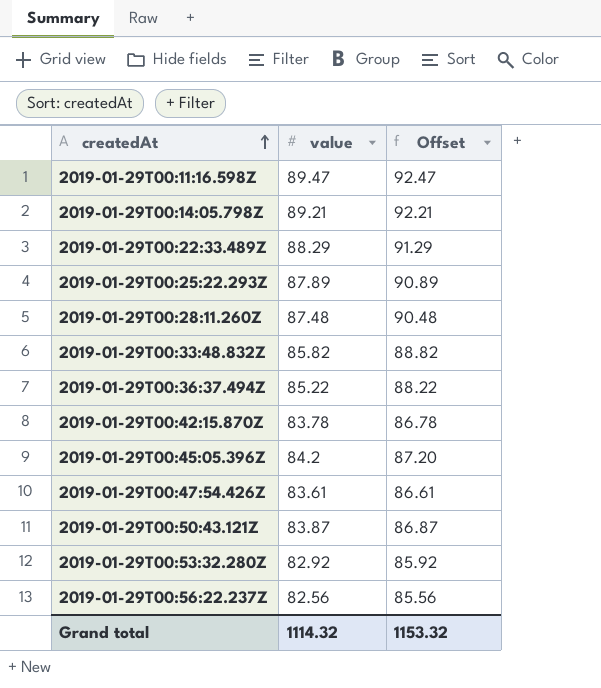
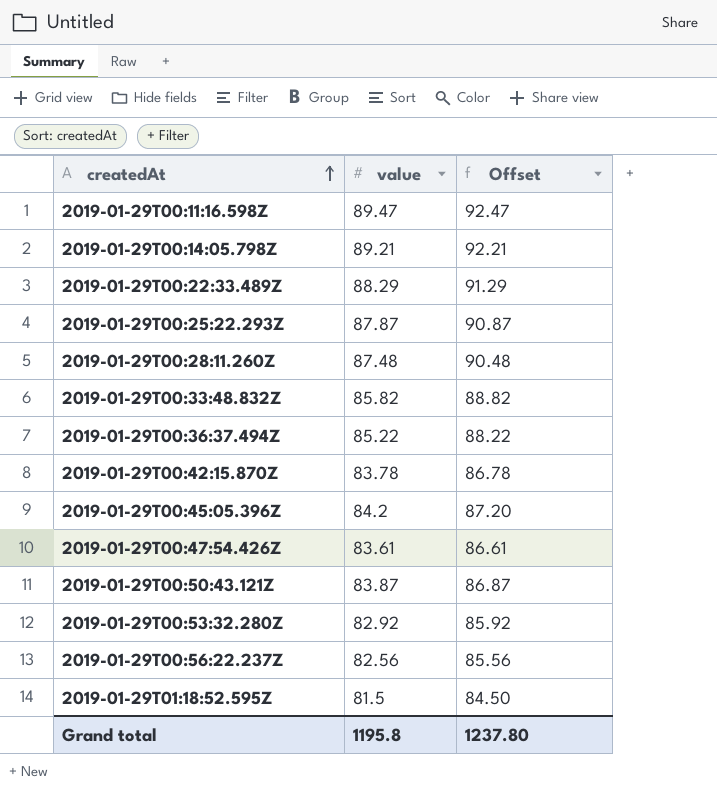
2019-01-29T00:25:22.293Z | value: 87.89 -> 87.87
2019-01-29T00:25:22.293Z | Offset: 90.89 -> 90.87
row 2019-01-29T01:18:52.595Z: none -> 81.5 | 84.50
Grand total | value: 1114.32 -> 1195.8
Grand total | Offset: 1153.32 -> 1237.80

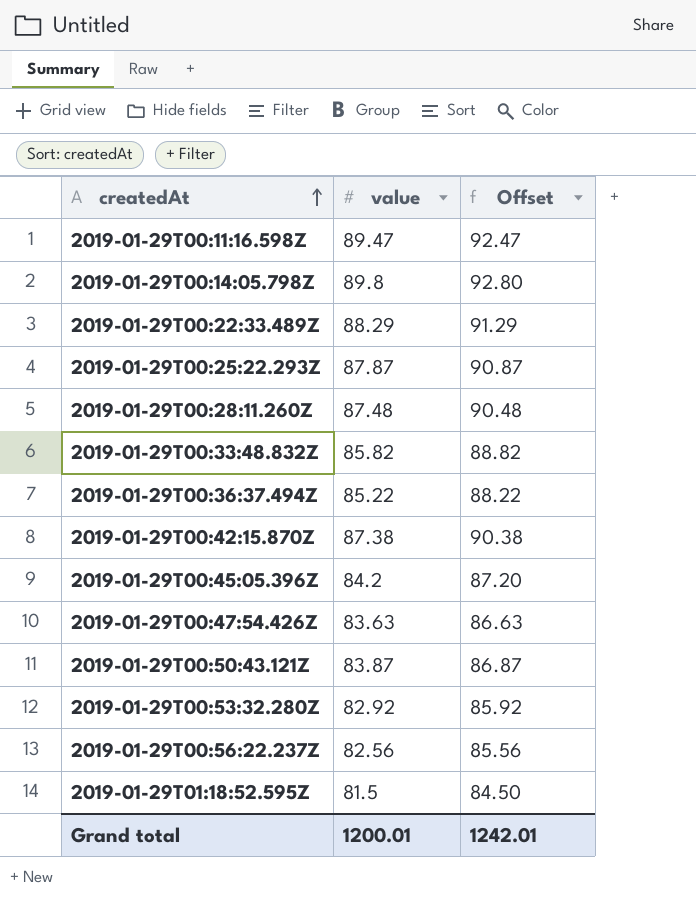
2019-01-29T00:14:05.798Z | value: 89.21 -> 89.8
2019-01-29T00:14:05.798Z | Offset: 92.21 -> 92.80
2019-01-29T00:42:15.870Z | value: 83.78 -> 87.38
2019-01-29T00:42:15.870Z | Offset: 86.78 -> 90.38
2019-01-29T00:47:54.426Z | value: 83.61 -> 83.63
2019-01-29T00:47:54.426Z | Offset: 86.61 -> 86.63
Grand total | value: 1195.8 -> 1200.01
Grand total | Offset: 1237.80 -> 1242.01

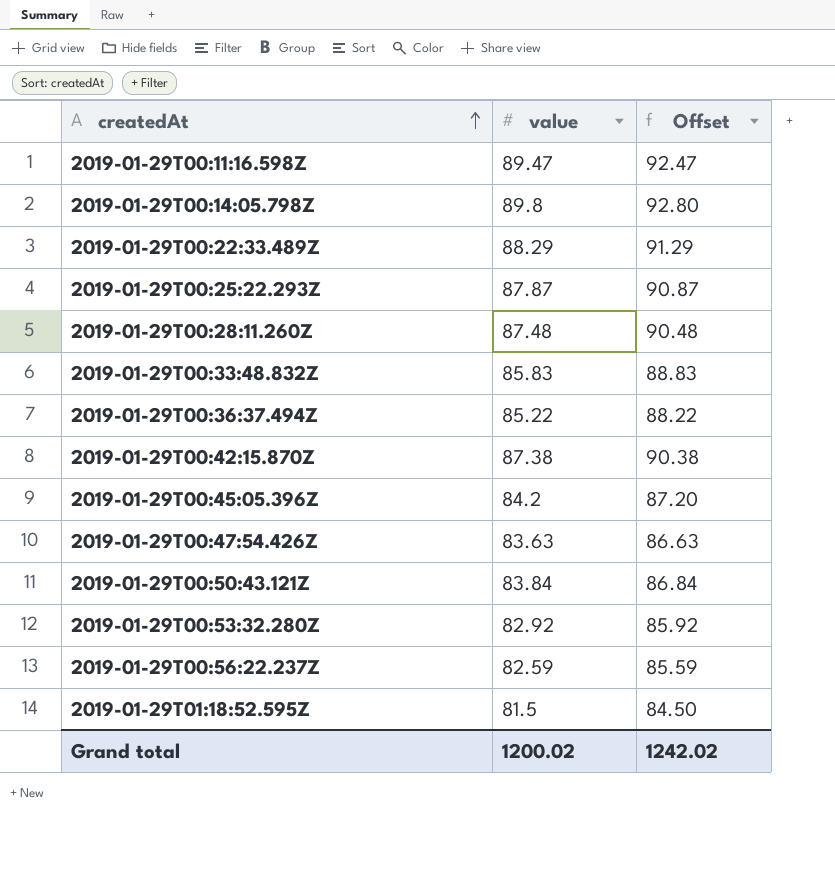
2019-01-29T00:33:48.832Z | value: 85.82 -> 85.83
2019-01-29T00:33:48.832Z | Offset: 88.82 -> 88.83
2019-01-29T00:50:43.121Z | value: 83.87 -> 83.84
2019-01-29T00:50:43.121Z | Offset: 86.87 -> 86.84
2019-01-29T00:56:22.237Z | value: 82.56 -> 82.59
2019-01-29T00:56:22.237Z | Offset: 85.56 -> 85.59
Grand total | value: 1200.01 -> 1200.02
Grand total | Offset: 1242.01 -> 1242.02

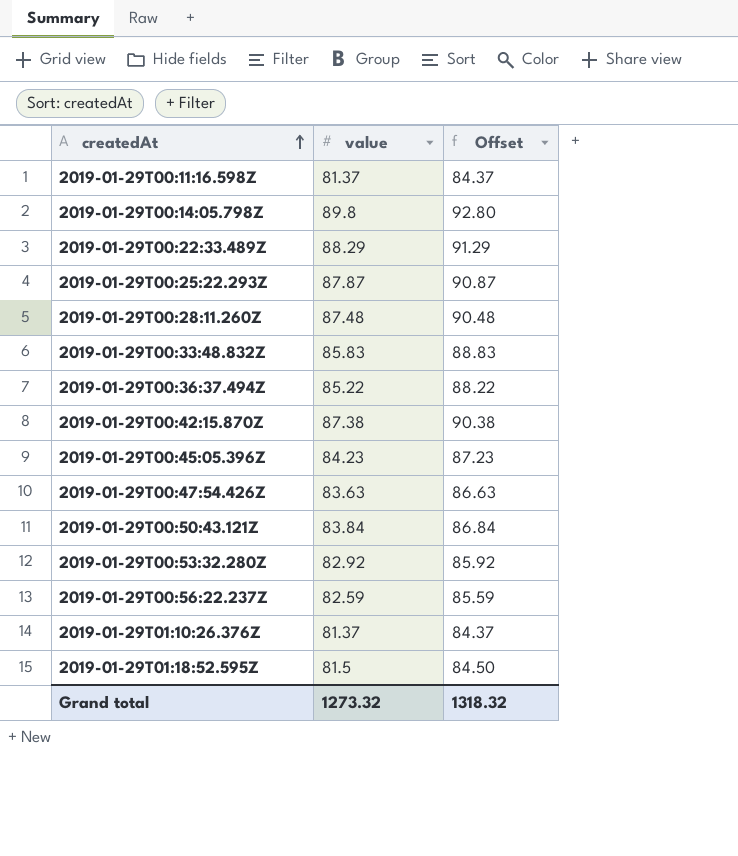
2019-01-29T00:11:16.598Z | value: 89.47 -> 81.37
2019-01-29T00:11:16.598Z | Offset: 92.47 -> 84.37
2019-01-29T00:45:05.396Z | value: 84.2 -> 84.23
2019-01-29T00:45:05.396Z | Offset: 87.20 -> 87.23
row 2019-01-29T01:10:26.376Z: none -> 81.37 | 84.37
Grand total | value: 1200.02 -> 1273.32
Grand total | Offset: 1242.02 -> 1318.32

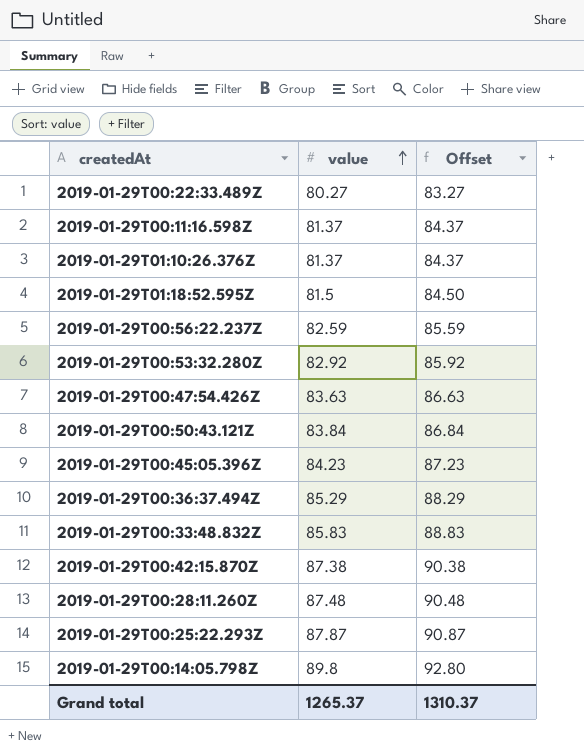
row order: createdAt ascending -> value ascending
2019-01-29T00:22:33.489Z | value: 88.29 -> 80.27
2019-01-29T00:22:33.489Z | Offset: 91.29 -> 83.27
2019-01-29T00:36:37.494Z | value: 85.22 -> 85.29
2019-01-29T00:36:37.494Z | Offset: 88.22 -> 88.29
Grand total | value: 1273.32 -> 1265.37
Grand total | Offset: 1318.32 -> 1310.37

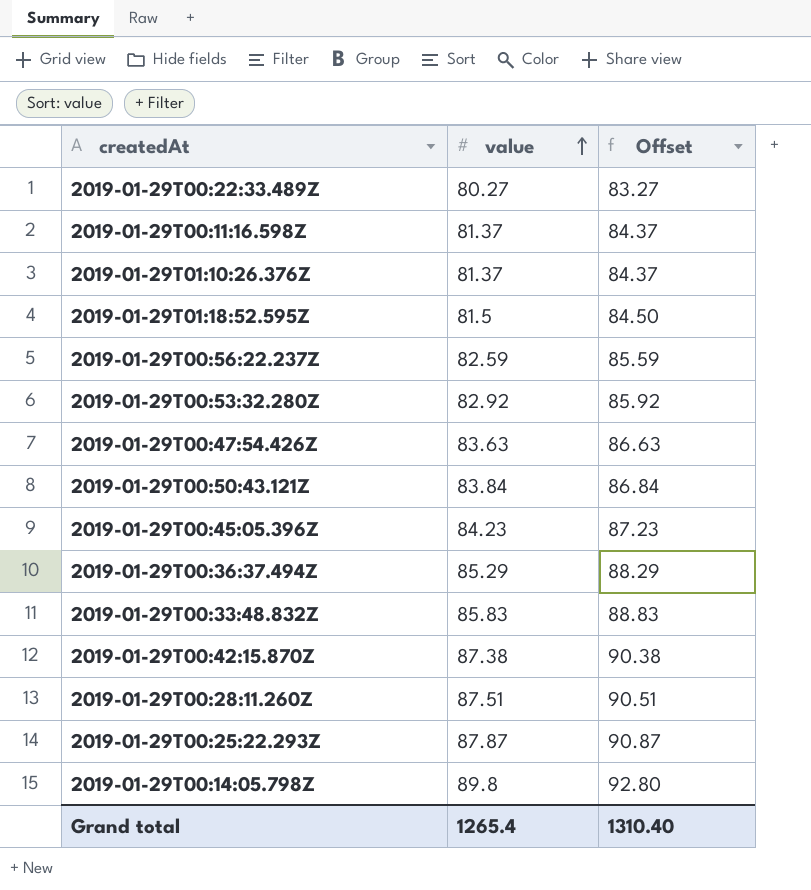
2019-01-29T00:28:11.260Z | value: 87.48 -> 87.51
2019-01-29T00:28:11.260Z | Offset: 90.48 -> 90.51
Grand total | value: 1265.37 -> 1265.4
Grand total | Offset: 1310.37 -> 1310.40

